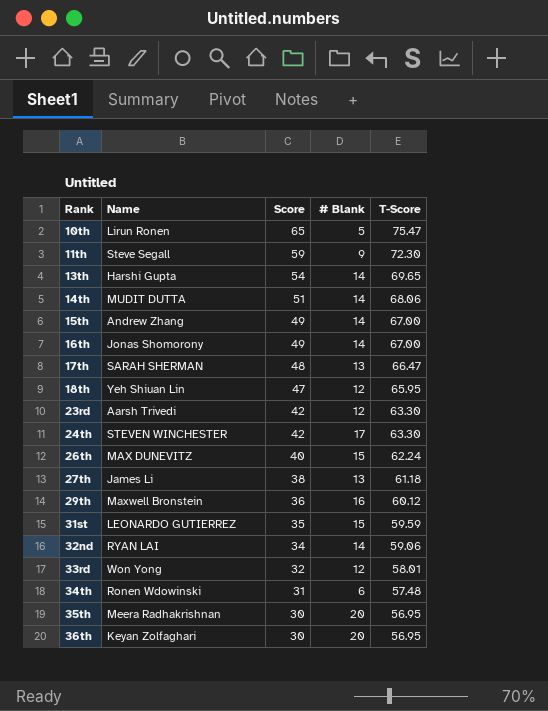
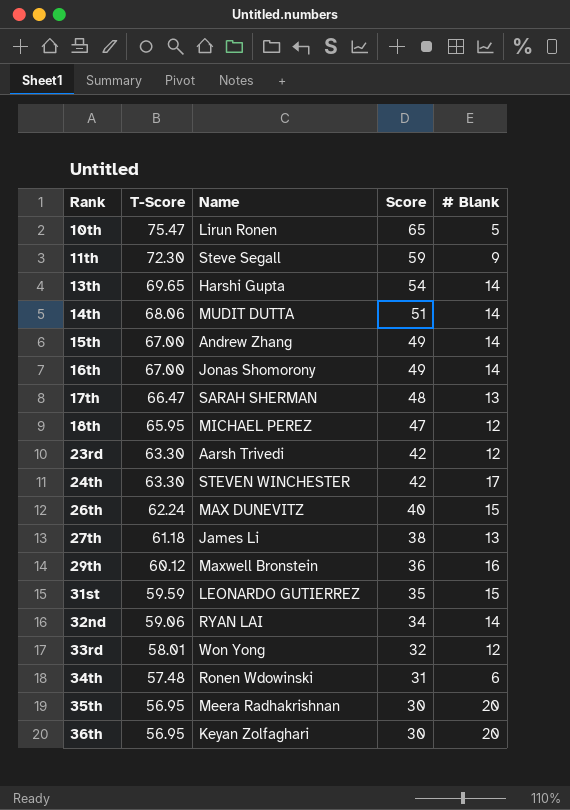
column T-Score | position: 5 -> 2
18th | Name: Yeh Shiuan Lin -> MICHAEL PEREZ

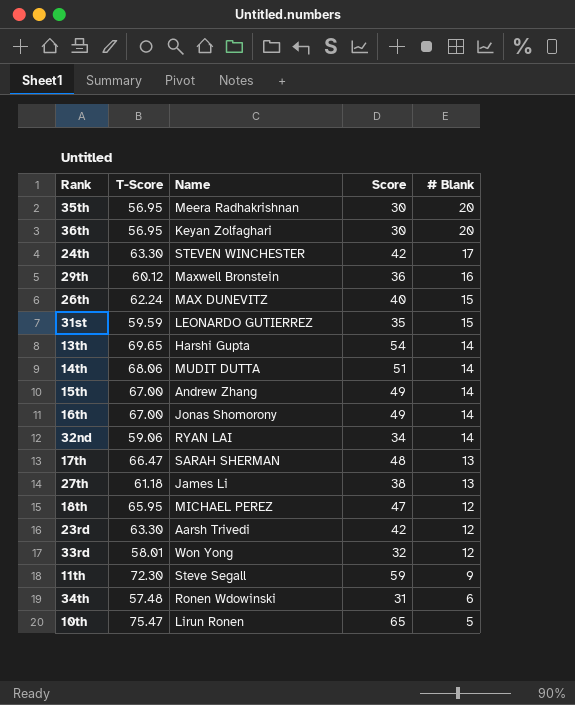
row order: Rank ascending -> # Blank descending

